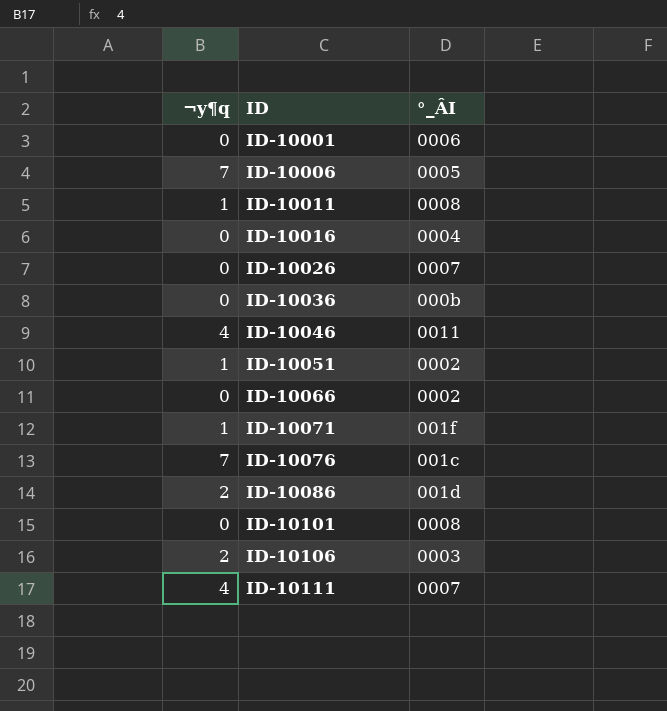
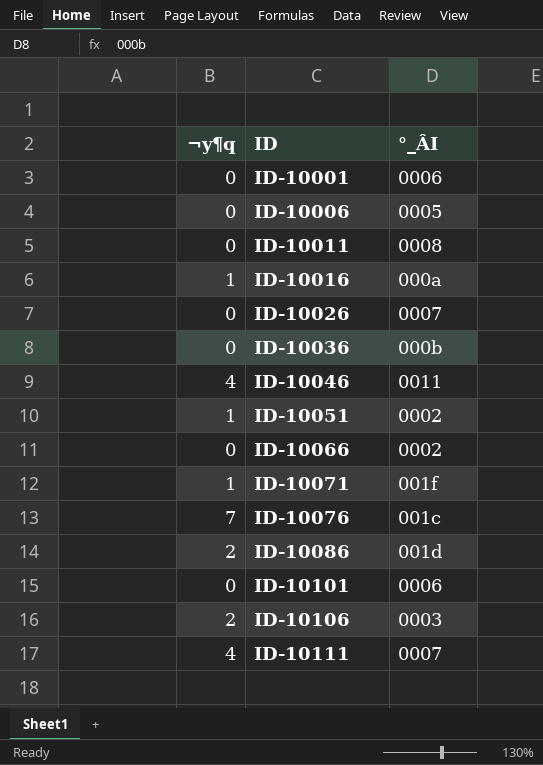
ID-10006 | ¬y¶q: 7 -> 0
ID-10011 | ¬y¶q: 1 -> 0
ID-10016 | ¬y¶q: 0 -> 1
ID-10016 | °_ÂI: 0004 -> 000a
ID-10101 | °_ÂI: 0008 -> 0006

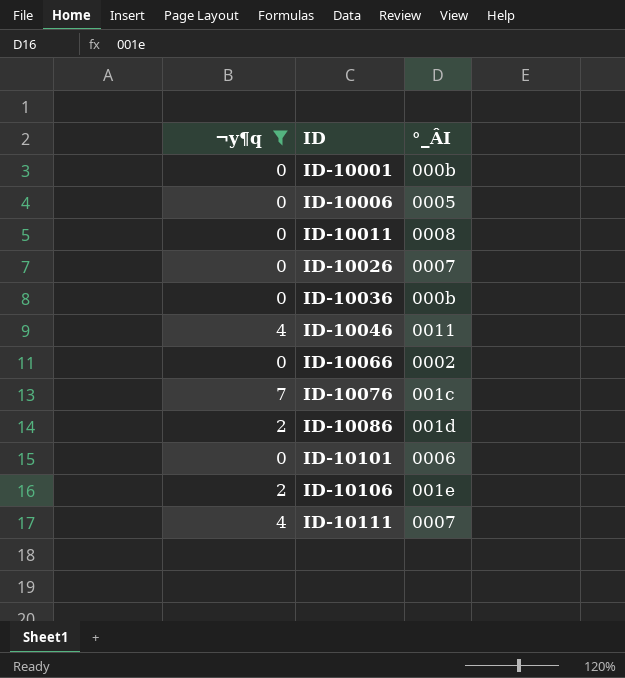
filter: none -> ¬y¶q != 1
ID-10001 | °_ÂI: 0006 -> 000b
ID-10106 | °_ÂI: 0003 -> 001e

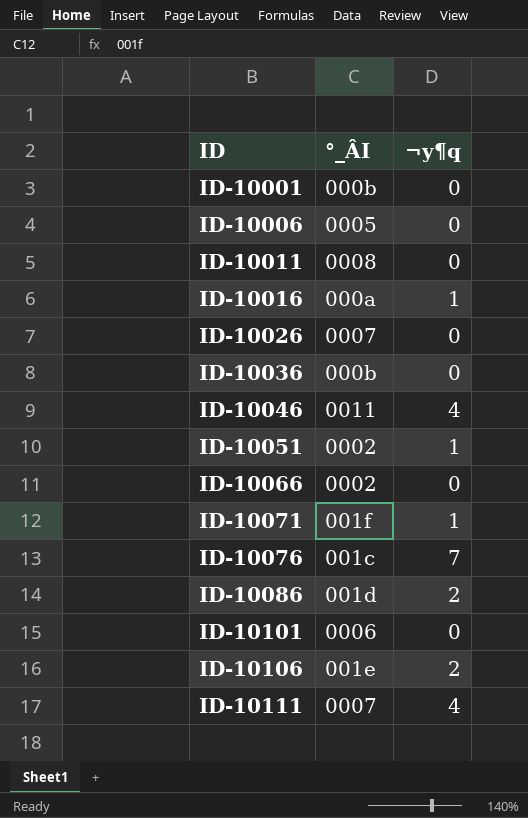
filter: ¬y¶q != 1 -> none
column ¬y¶q | position: 1 -> 3

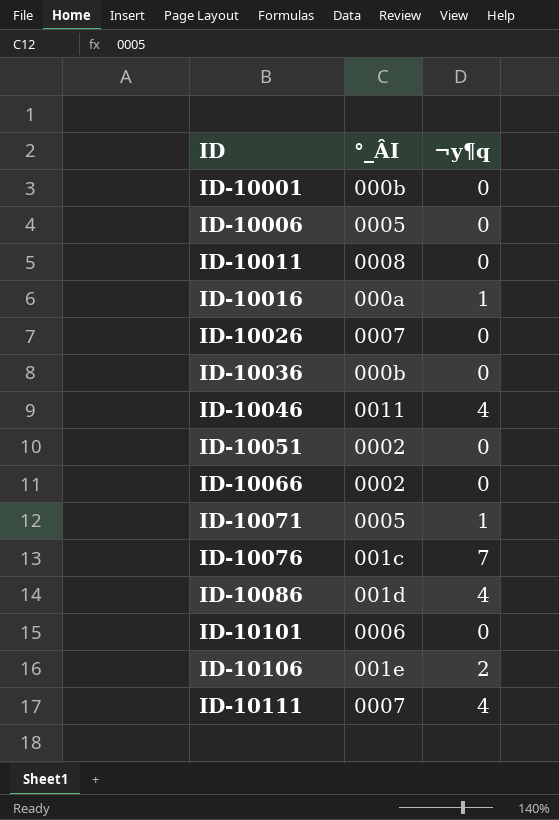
ID-10051 | ¬y¶q: 1 -> 0
ID-10071 | °_ÂI: 001f -> 0005
ID-10086 | ¬y¶q: 2 -> 4

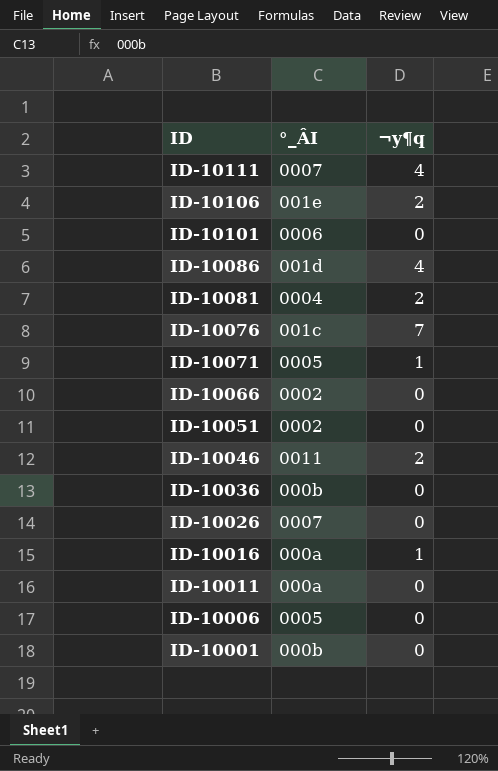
row order: ID ascending -> ID descending
row ID-10081: none -> 0004 | 2
ID-10046 | ¬y¶q: 4 -> 2
ID-10011 | °_ÂI: 0008 -> 000a

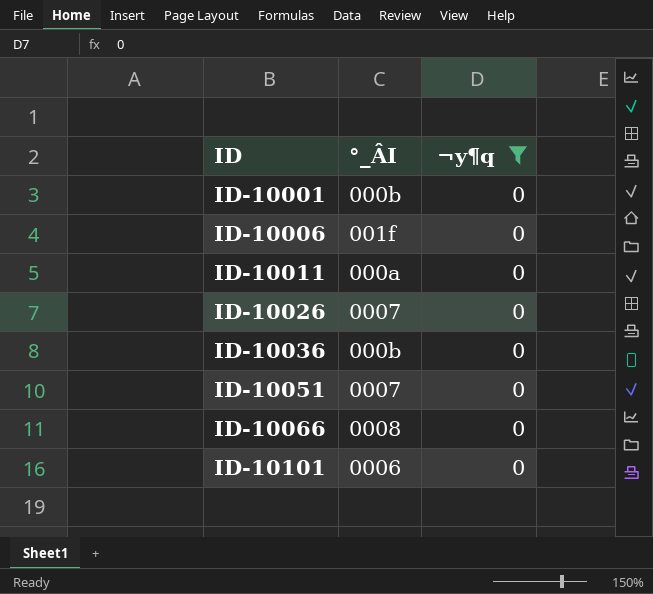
filter: none -> ¬y¶q = 0
row order: ID descending -> ID ascending
ID-10006 | °_ÂI: 0005 -> 001f
ID-10051 | °_ÂI: 0002 -> 0007
ID-10066 | °_ÂI: 0002 -> 0008

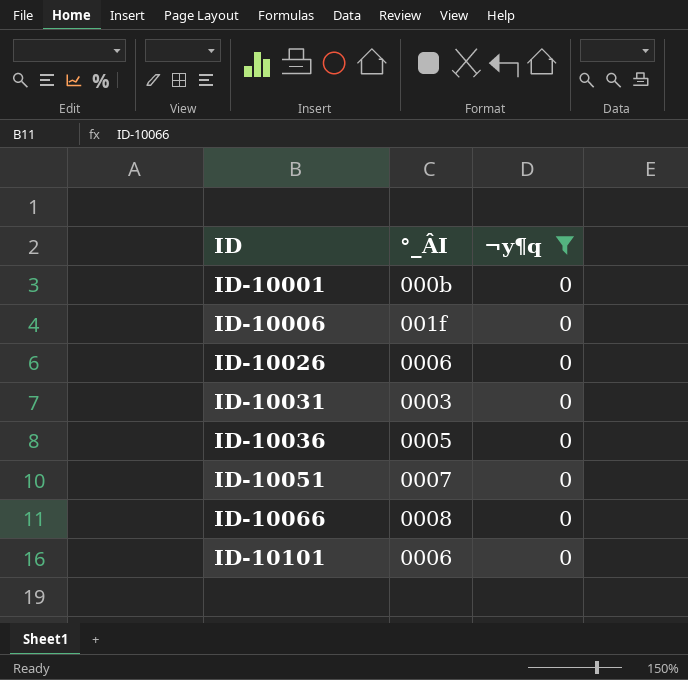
row ID-10011: 000a | 0 -> none
ID-10026 | °_ÂI: 0007 -> 0006
row ID-10031: none -> 0003 | 0
ID-10036 | °_ÂI: 000b -> 0005

